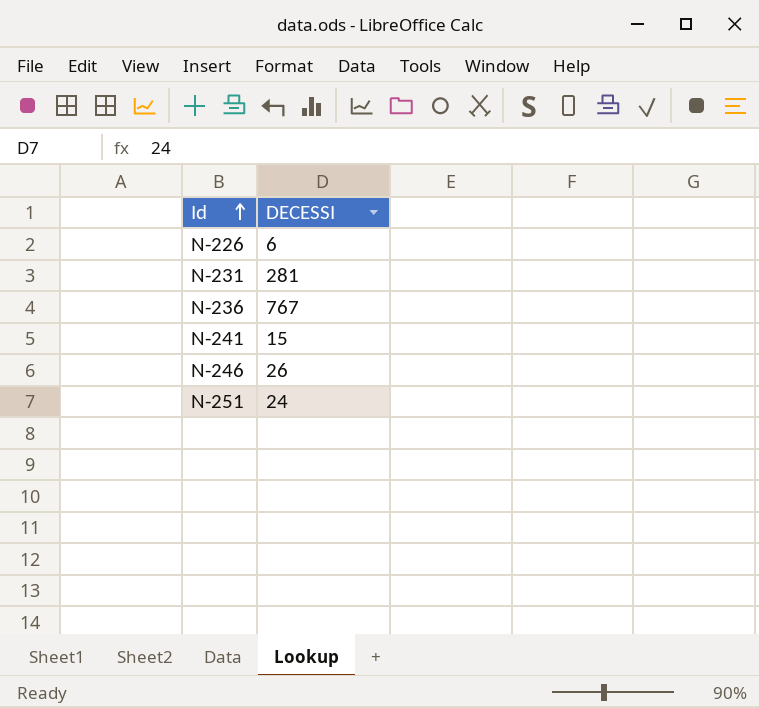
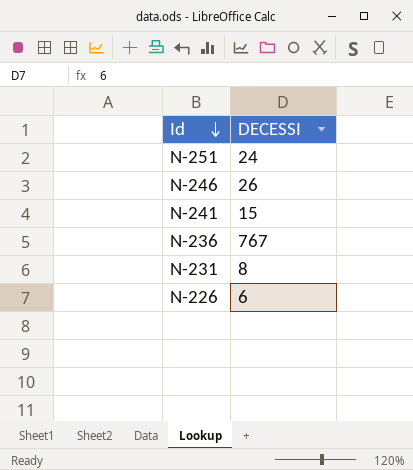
row order: Id ascending -> Id descending
N-231 | DECESSI: 281 -> 8

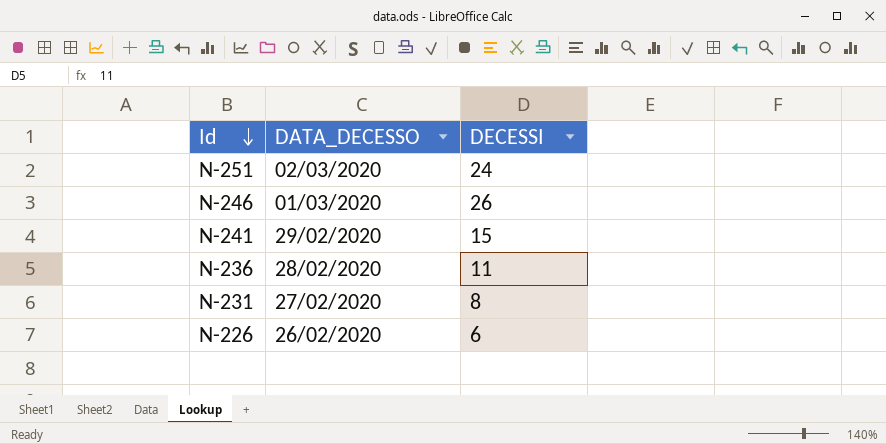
column DATA_DECESSO | position: none -> 2
N-236 | DECESSI: 767 -> 11

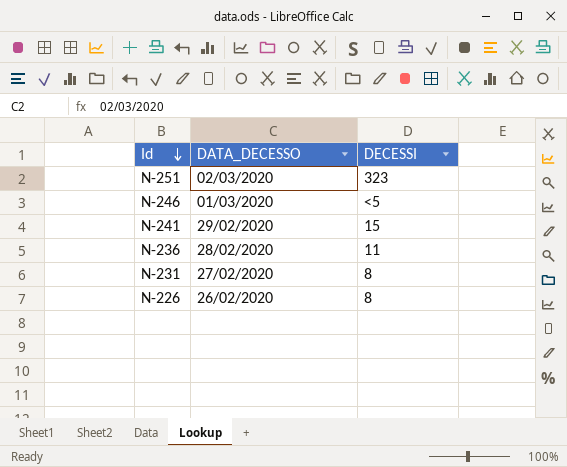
N-251 | DECESSI: 24 -> 323
N-246 | DECESSI: 26 -> <5
N-226 | DECESSI: 6 -> 8

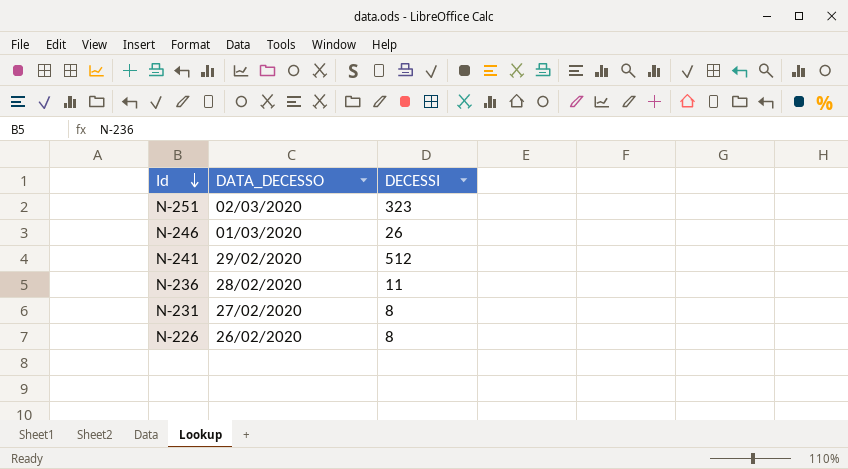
N-246 | DECESSI: <5 -> 26
N-241 | DECESSI: 15 -> 512

